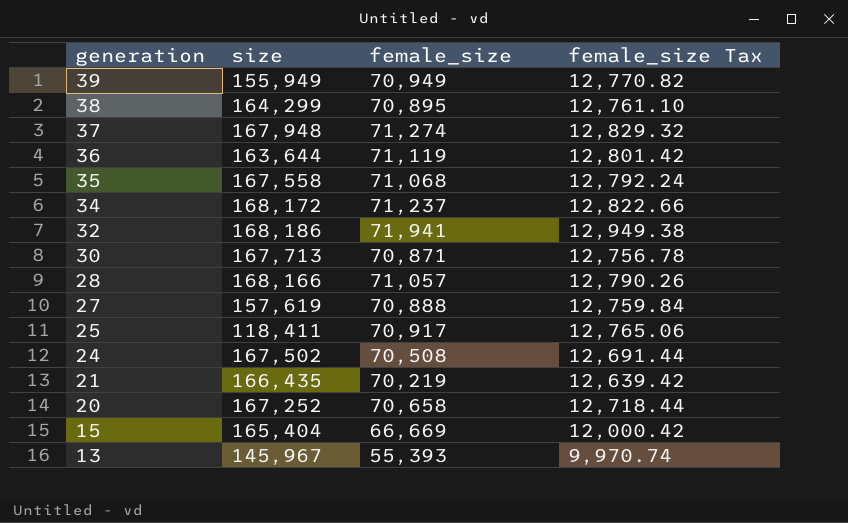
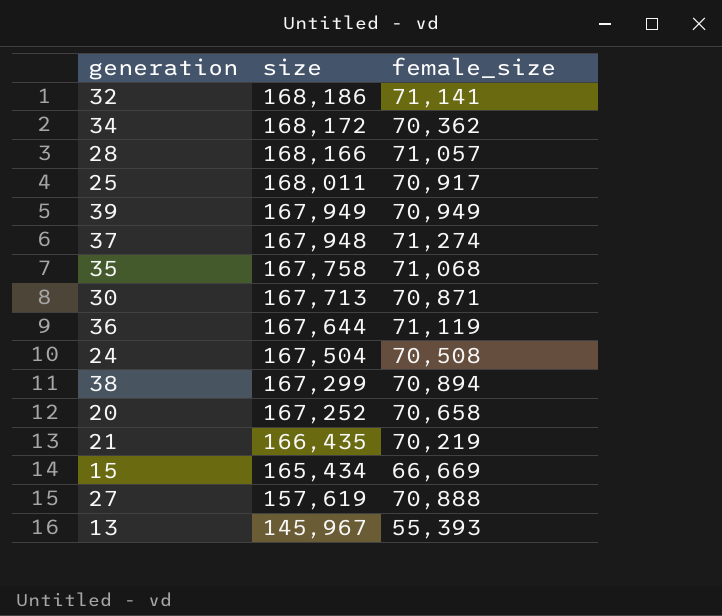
row order: generation descending -> size descending
column female_size Tax | formula: [female_size] * 0.18 -> none
32 | female_size: 71,941 -> 71,141
34 | female_size: 71,237 -> 70,362
25 | size: 118,411 -> 168,011
39 | size: 155,949 -> 167,949
35 | size: 167,558 -> 167,758
36 | size: 163,644 -> 167,644
24 | size: 167,502 -> 167,504
38 | size: 164,299 -> 167,299
38 | female_size: 70,895 -> 70,894
15 | size: 165,404 -> 165,434

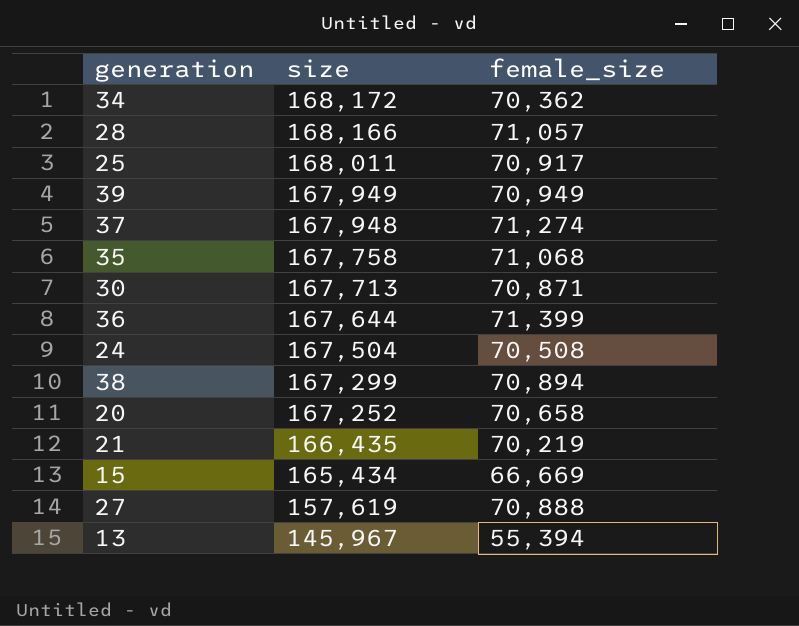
row 32: 168,186 | 71,141 -> none
36 | female_size: 71,119 -> 71,399
13 | female_size: 55,393 -> 55,394

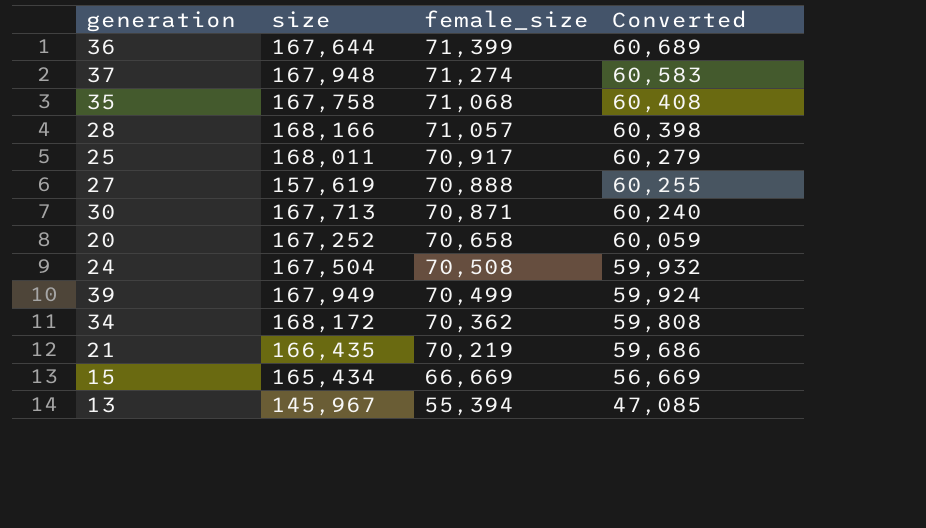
row order: size descending -> female_size descending
column Converted | formula: none -> [female_size] * 0.85
row 38: 167,299 | 70,894 -> none
39 | female_size: 70,949 -> 70,499

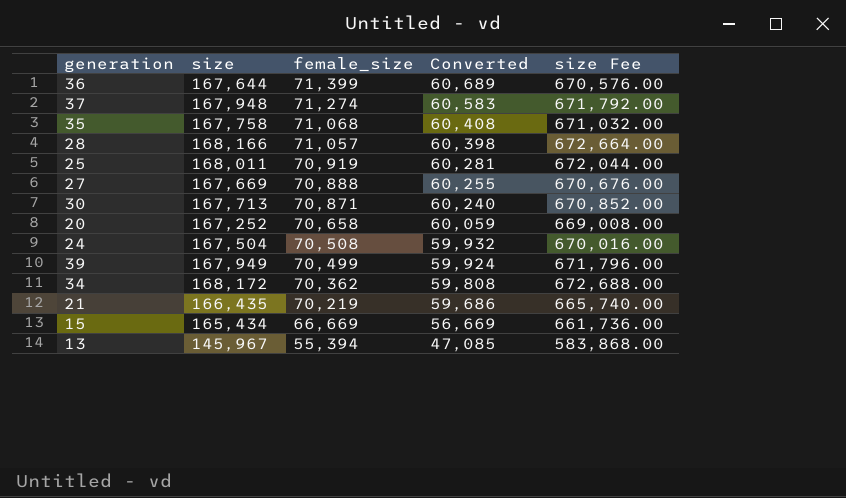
column size Fee | formula: none -> [size] * 4
25 | female_size: 70,917 -> 70,919
25 | Converted: 60,279 -> 60,281
27 | size: 157,619 -> 167,669

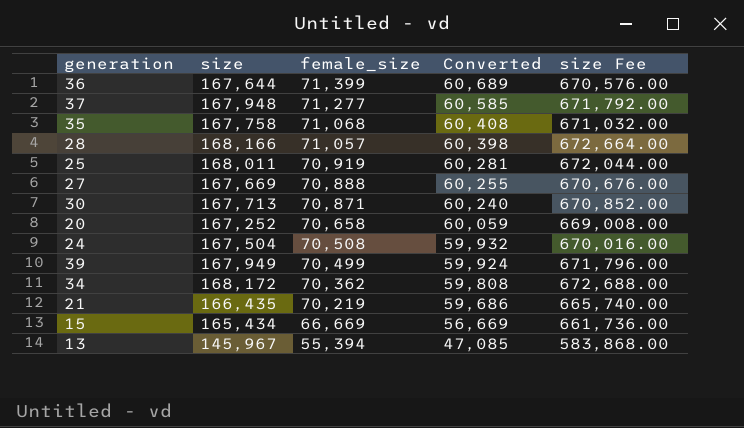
37 | female_size: 71,274 -> 71,277
37 | Converted: 60,583 -> 60,585

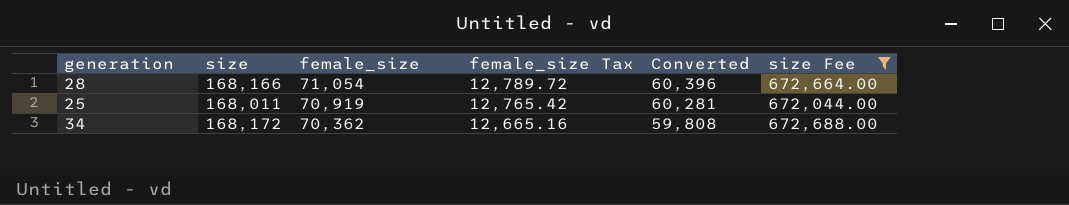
filter: none -> size Fee >= 672,044.00
column female_size Tax | formula: none -> [female_size] * 0.18
28 | female_size: 71,057 -> 71,054
28 | Converted: 60,398 -> 60,396

